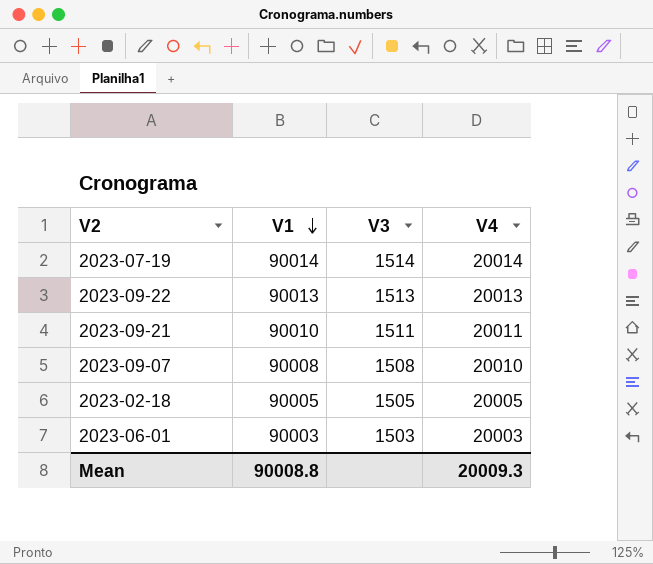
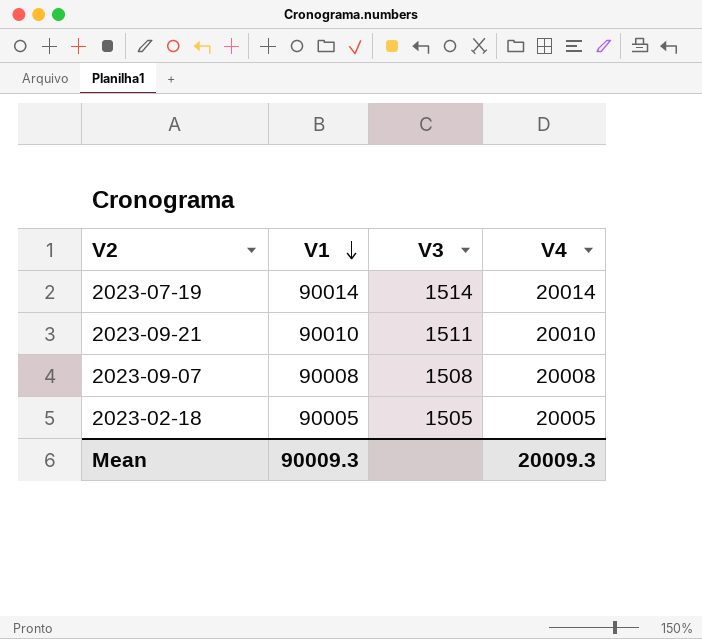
row 2023-09-22: 90013 | 1513 | 20013 -> none
row 2023-06-01: 90003 | 1503 | 20003 -> none
2023-09-21 | V4: 20011 -> 20010
2023-09-07 | V4: 20010 -> 20008
Mean | V1: 90008.8 -> 90009.3

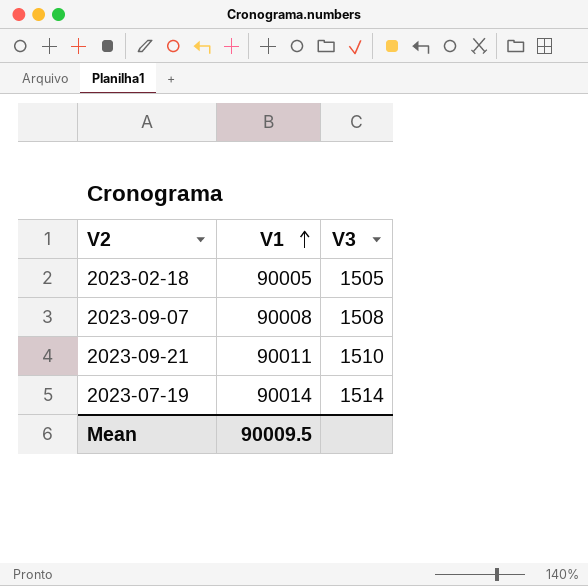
row order: V1 descending -> V1 ascending
column V4 | position: 4 -> none
2023-09-21 | V1: 90010 -> 90011
2023-09-21 | V3: 1511 -> 1510
Mean | V1: 90009.3 -> 90009.5

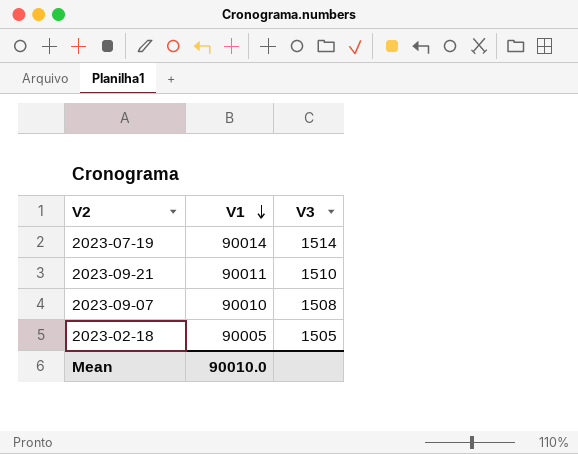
row order: V1 ascending -> V1 descending
2023-09-07 | V1: 90008 -> 90010
Mean | V1: 90009.5 -> 90010.0

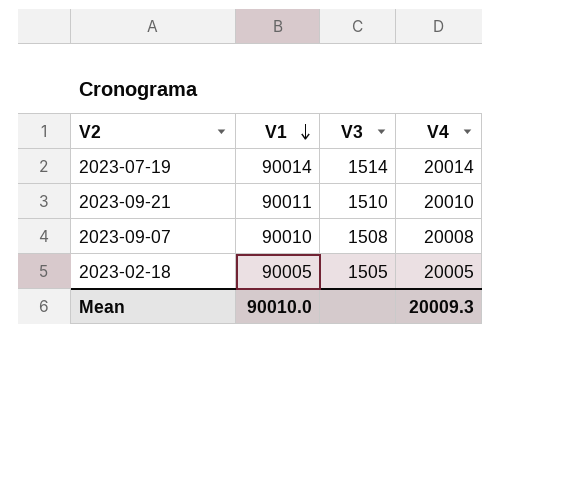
column V4 | position: none -> 4

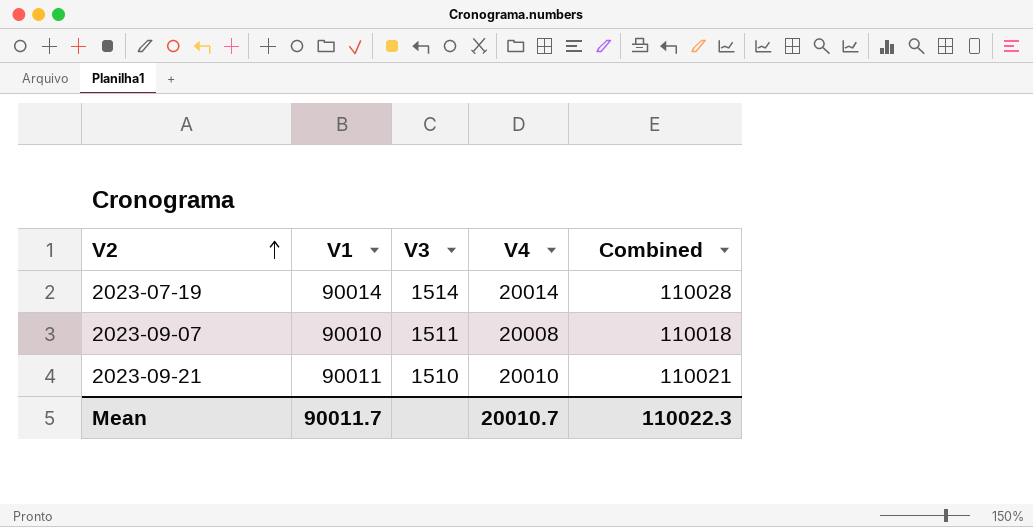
row order: V1 descending -> V2 ascending
column Combined | formula: none -> [V1] + [V4]
row 2023-02-18: 90005 | 1505 | 20005 -> none
2023-09-07 | V3: 1508 -> 1511
Mean | V1: 90010.0 -> 90011.7
Mean | V4: 20009.3 -> 20010.7

